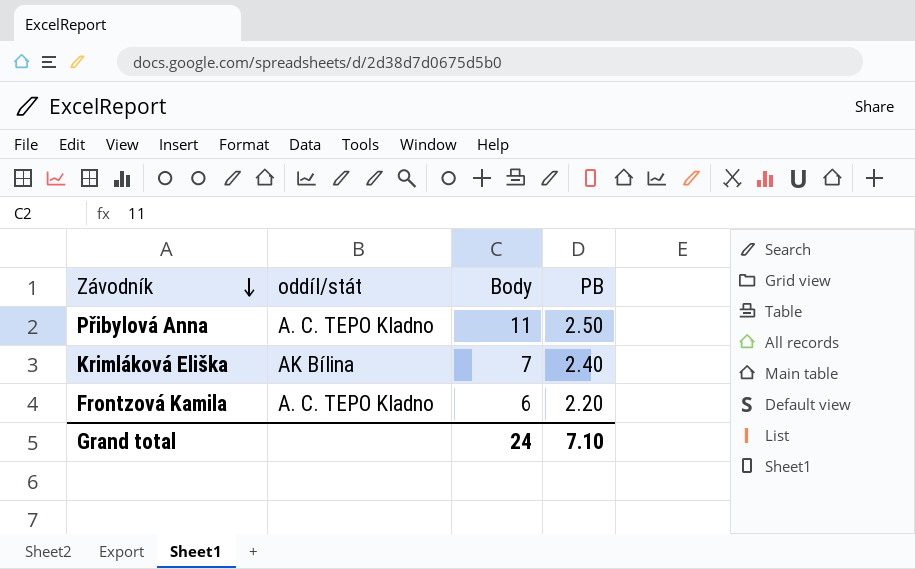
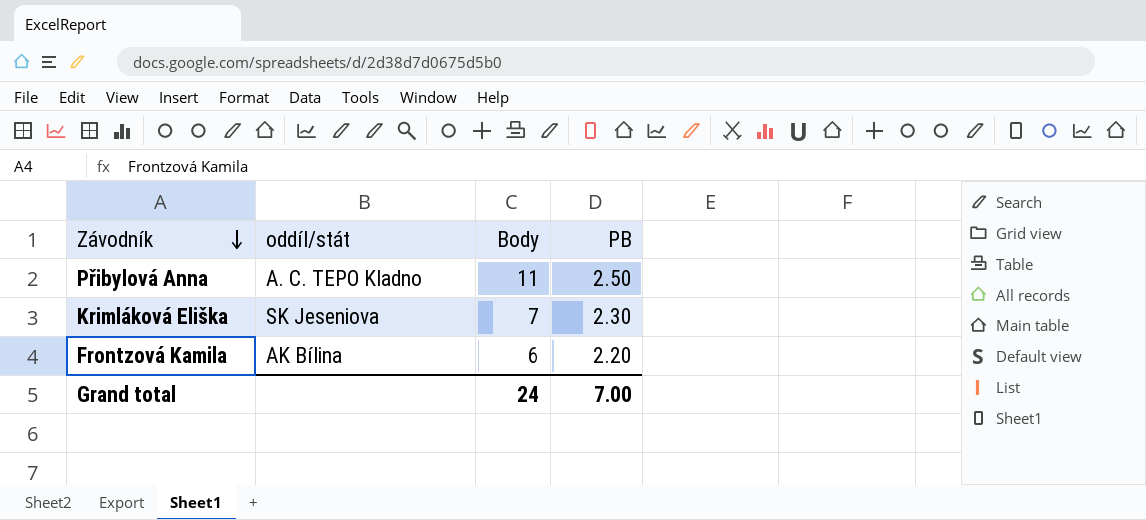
Krimláková Eliška | oddíl/stát: AK Bílina -> SK Jeseniova
Krimláková Eliška | PB: 2.40 -> 2.30
Frontzová Kamila | oddíl/stát: A. C. TEPO Kladno -> AK Bílina
Grand total | PB: 7.10 -> 7.00

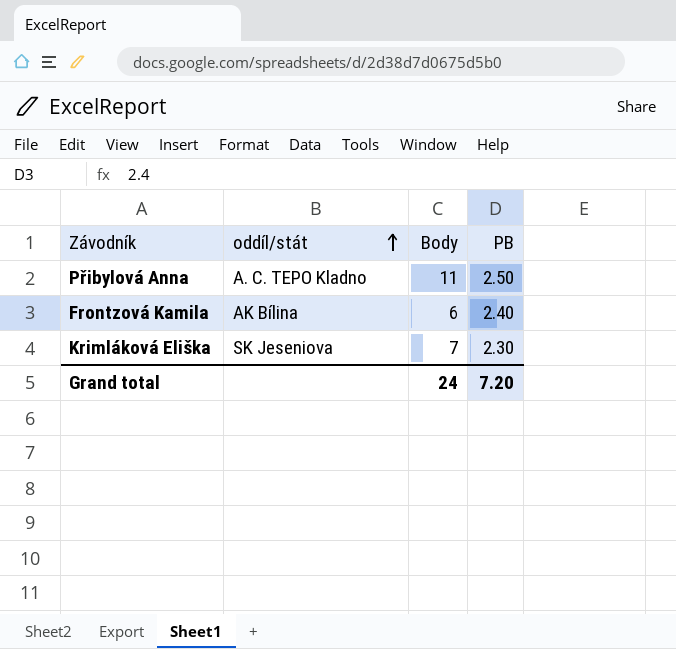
row order: Závodník descending -> oddíl/stát ascending
Frontzová Kamila | PB: 2.20 -> 2.40
Grand total | PB: 7.00 -> 7.20

